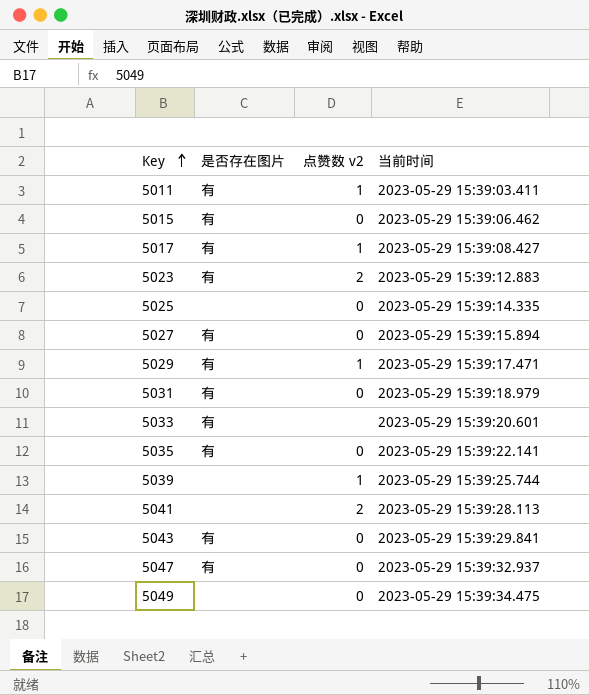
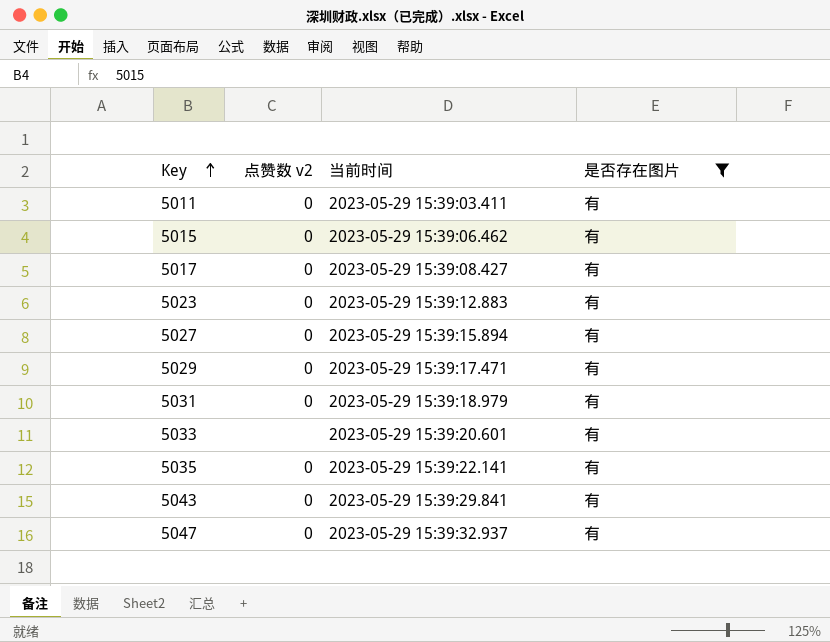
filter: none -> 是否存在图片 = 有
column 是否存在图片 | position: 2 -> 4
5011 | 点赞数 v2: 1 -> 0
5017 | 点赞数 v2: 1 -> 0
5023 | 点赞数 v2: 2 -> 0
5029 | 点赞数 v2: 1 -> 0

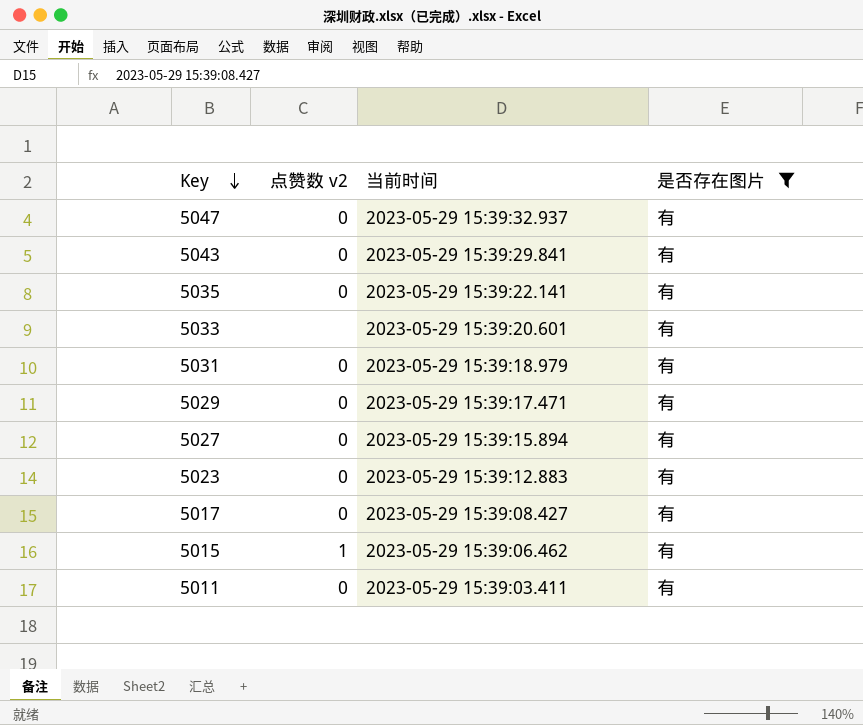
row order: Key ascending -> Key descending
5015 | 点赞数 v2: 0 -> 1

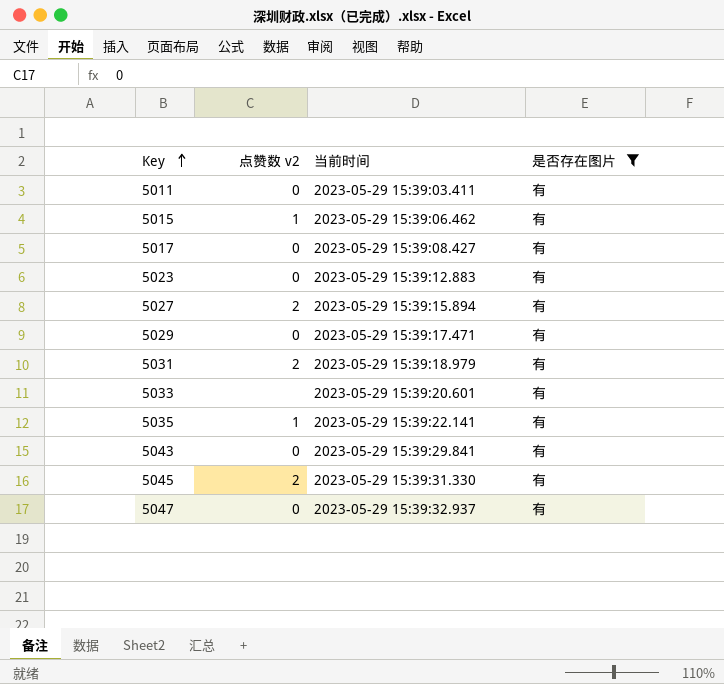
row order: Key descending -> Key ascending
5027 | 点赞数 v2: 0 -> 2
5031 | 点赞数 v2: 0 -> 2
5035 | 点赞数 v2: 0 -> 1
row 5045: none -> 2 | 2023-05-29 15:39:31.330 | 有

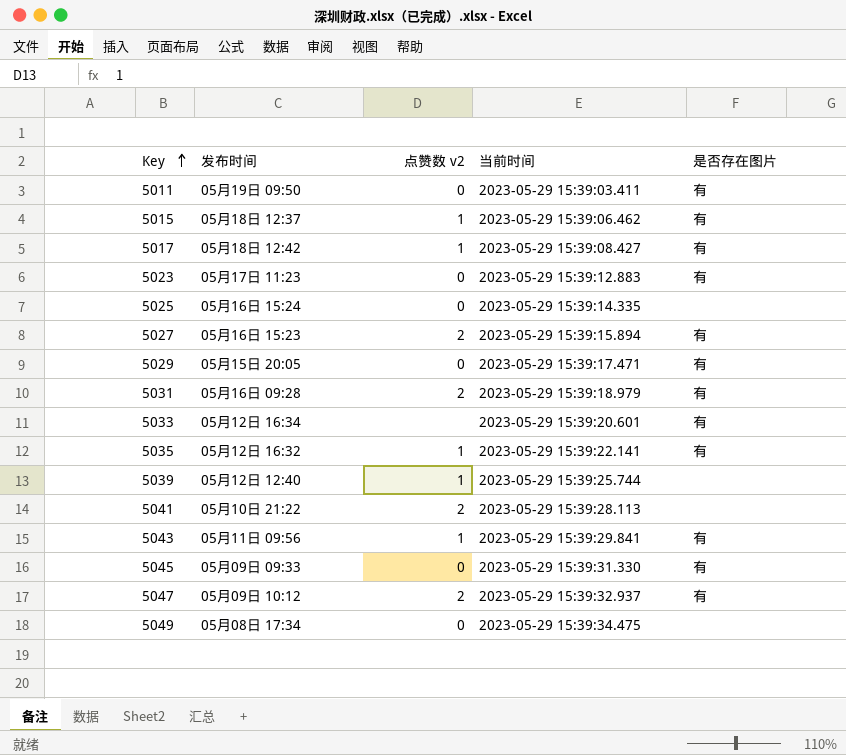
filter: 是否存在图片 = 有 -> none
column 发布时间 | position: none -> 2
5017 | 点赞数 v2: 0 -> 1
5043 | 点赞数 v2: 0 -> 1
5045 | 点赞数 v2: 2 -> 0
5047 | 点赞数 v2: 0 -> 2

